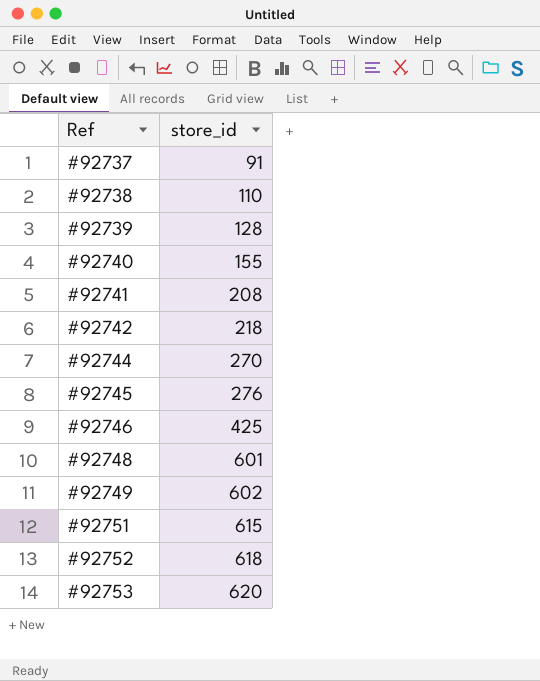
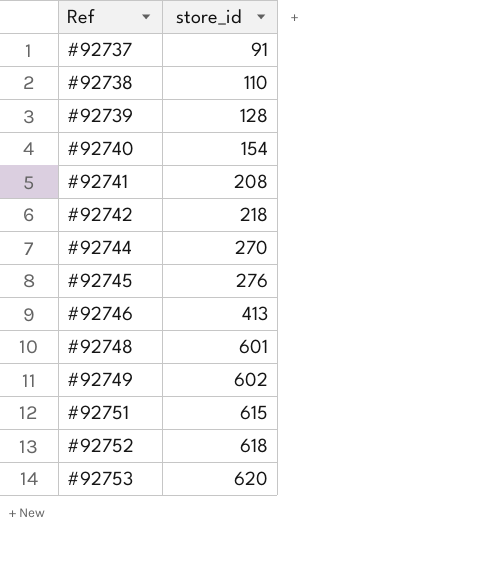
#92740 | store_id: 155 -> 154
#92746 | store_id: 425 -> 413

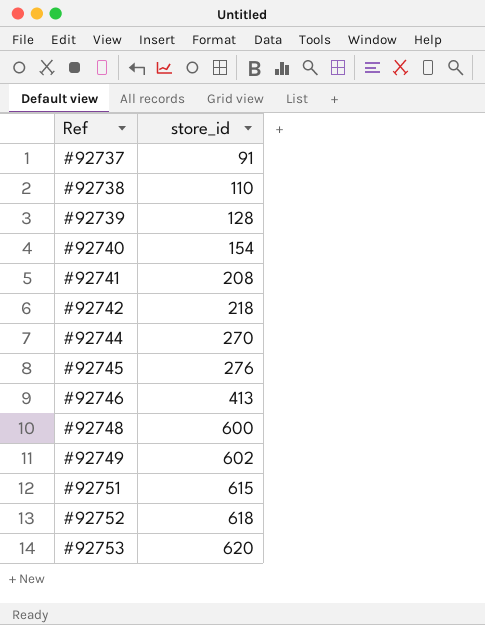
#92748 | store_id: 601 -> 600

